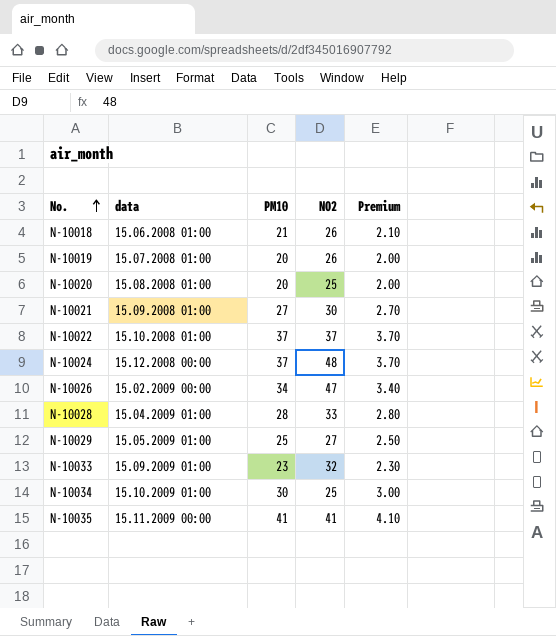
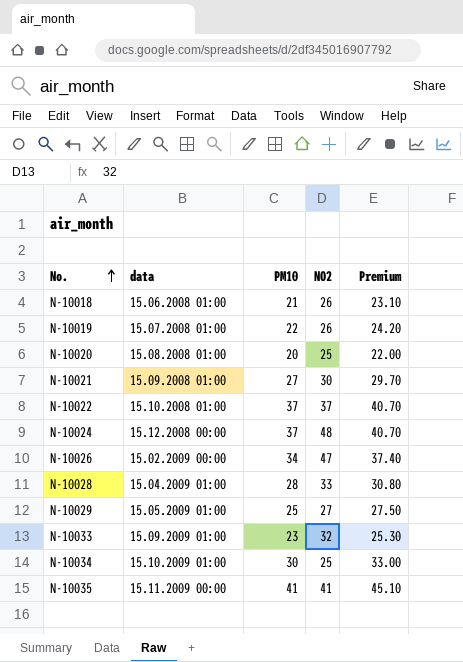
column Premium | formula: [PM10] * 0.1 -> [PM10] * 1.1
N-10019 | PM10: 20 -> 22

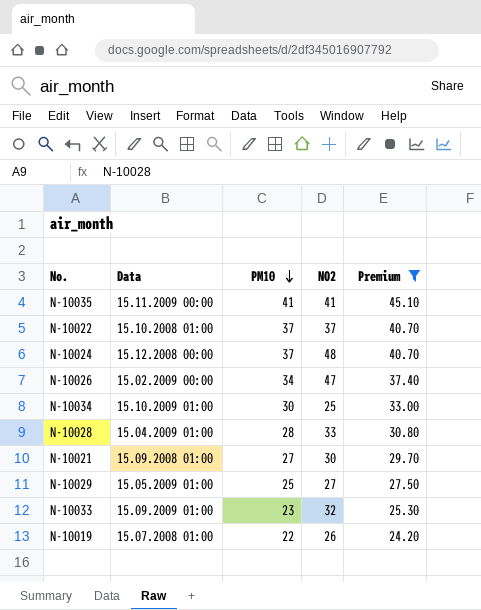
filter: none -> Premium >= 24.20
row order: No. ascending -> PM10 descending
column name: data -> Data

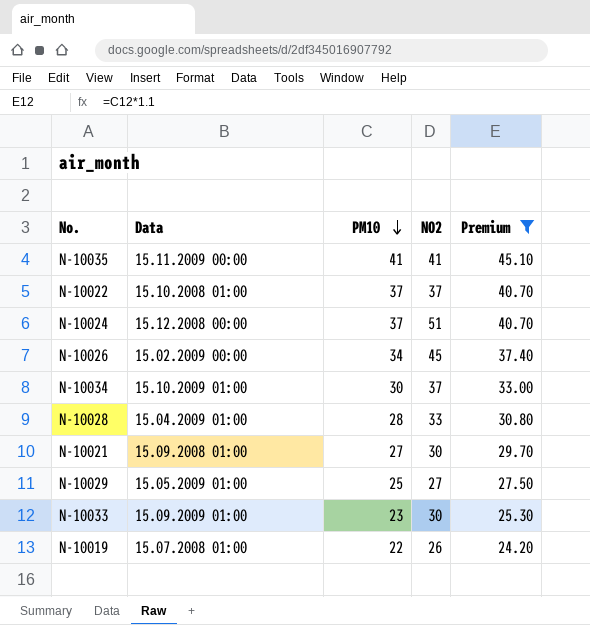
N-10024 | NO2: 48 -> 51
N-10026 | NO2: 47 -> 45
N-10034 | NO2: 25 -> 37
N-10033 | NO2: 32 -> 30

